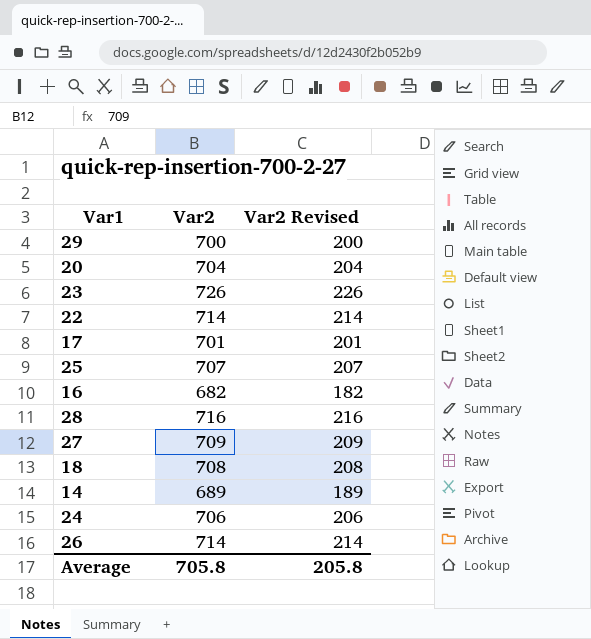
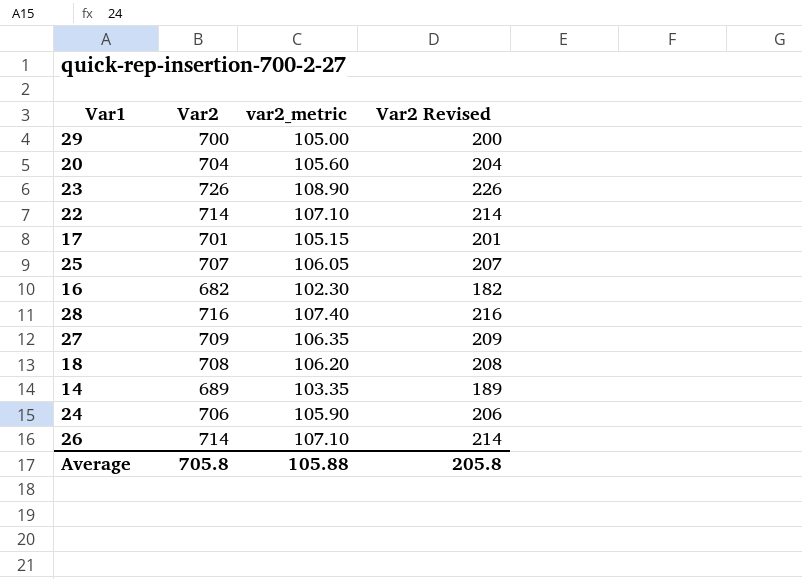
column var2_metric | formula: none -> [Var2] * 0.15

